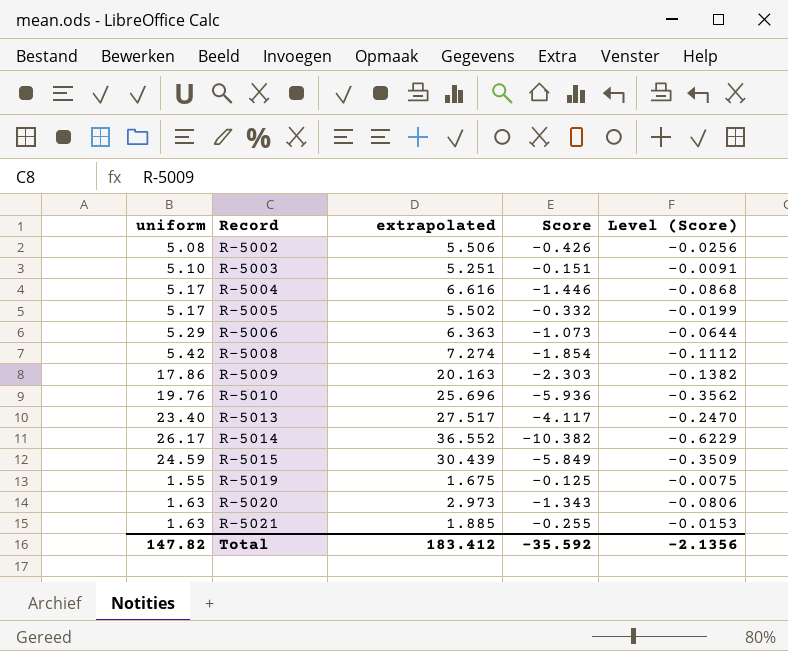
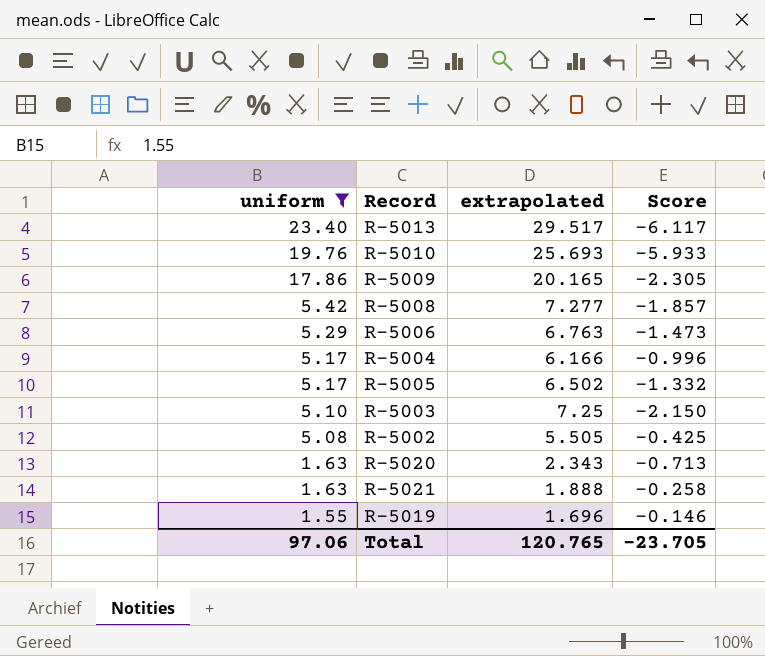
filter: none -> uniform <= 23.40
row order: Record ascending -> uniform descending
column Level (Score) | formula: [Score] * 0.06 -> none
R-5013 | extrapolated: 27.517 -> 29.517
R-5013 | Score: -4.117 -> -6.117
R-5010 | extrapolated: 25.696 -> 25.693
R-5010 | Score: -5.936 -> -5.933
R-5009 | extrapolated: 20.163 -> 20.165
R-5009 | Score: -2.303 -> -2.305
R-5008 | extrapolated: 7.274 -> 7.277
R-5008 | Score: -1.854 -> -1.857
R-5006 | extrapolated: 6.363 -> 6.763
R-5006 | Score: -1.073 -> -1.473
R-5004 | extrapolated: 6.616 -> 6.166
R-5004 | Score: -1.446 -> -0.996
R-5005 | extrapolated: 5.502 -> 6.502
R-5005 | Score: -0.332 -> -1.332
R-5003 | extrapolated: 5.251 -> 7.25
R-5003 | Score: -0.151 -> -2.150
R-5002 | extrapolated: 5.506 -> 5.505
R-5002 | Score: -0.426 -> -0.425
R-5020 | extrapolated: 2.973 -> 2.343
R-5020 | Score: -1.343 -> -0.713
R-5021 | extrapolated: 1.885 -> 1.888
R-5021 | Score: -0.255 -> -0.258
R-5019 | extrapolated: 1.675 -> 1.696
R-5019 | Score: -0.125 -> -0.146
Total | uniform: 147.82 -> 97.06
Total | extrapolated: 183.412 -> 120.765
Total | Score: -35.592 -> -23.705

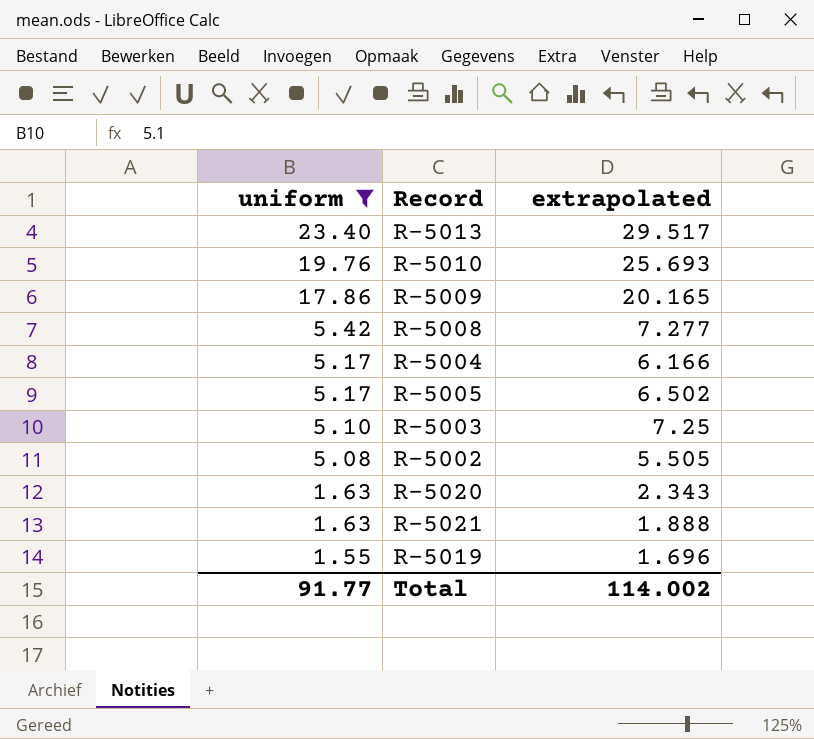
column Score | formula: [uniform] - [extrapolated] -> none
row R-5006: 5.29 | 6.763 | -1.473 -> none
Total | uniform: 97.06 -> 91.77
Total | extrapolated: 120.765 -> 114.002

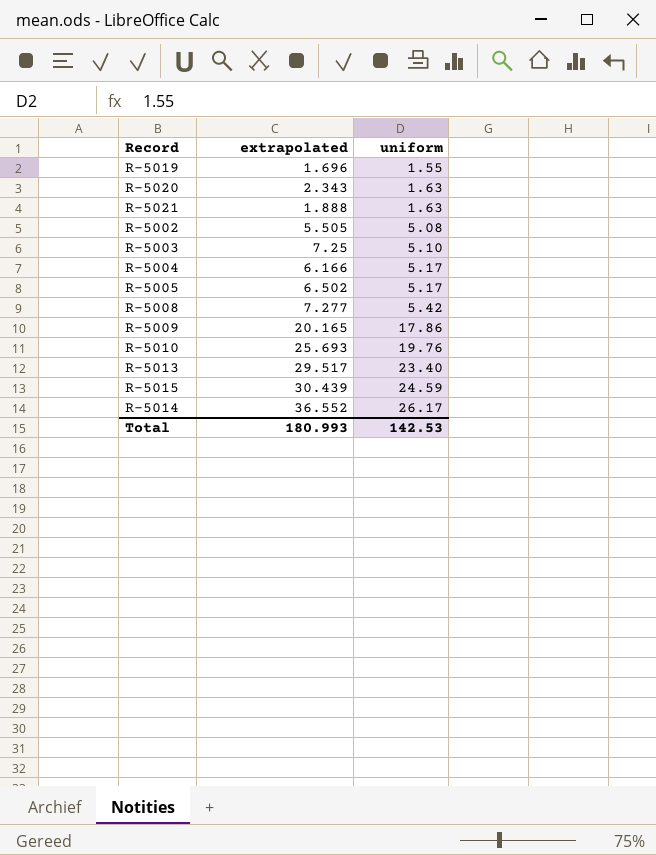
filter: uniform <= 23.40 -> none
row order: uniform descending -> uniform ascending
column uniform | position: 1 -> 3
Total | extrapolated: 114.002 -> 180.993
Total | uniform: 91.77 -> 142.53

